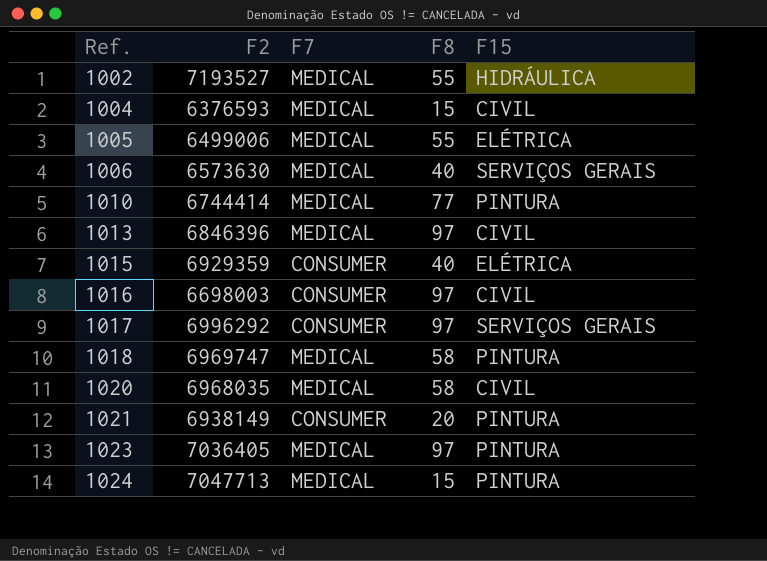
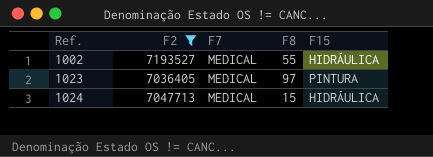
filter: none -> F2 >= 7036405
1024 | F15: PINTURA -> HIDRÁULICA

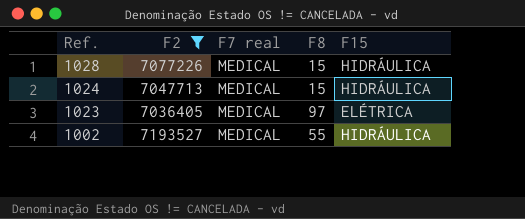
row order: Ref. ascending -> Ref. descending
column name: F7 -> F7 real
row 1028: none -> 7077226 | MEDICAL | 15 | HIDRÁULICA
1023 | F15: PINTURA -> ELÉTRICA

